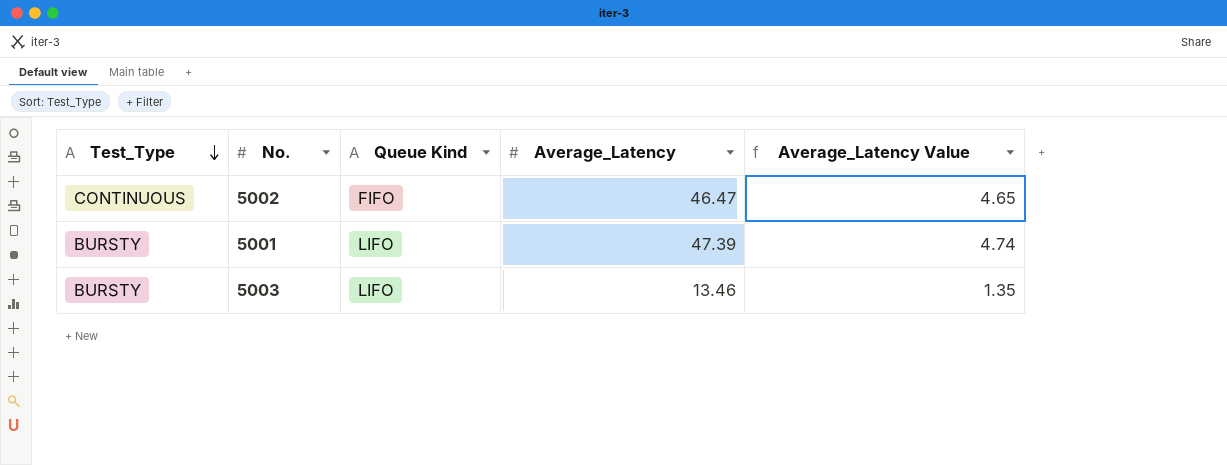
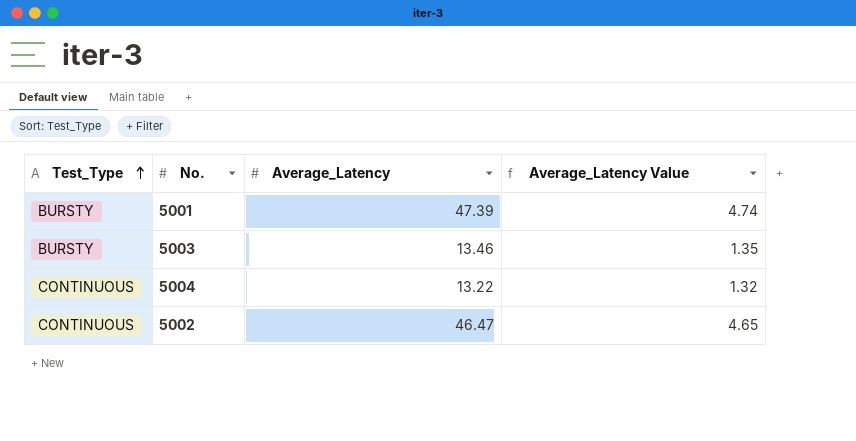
row order: Test_Type descending -> Test_Type ascending
column Queue Kind | position: 3 -> none
row 5004: none -> CONTINUOUS | 13.22 | 1.32

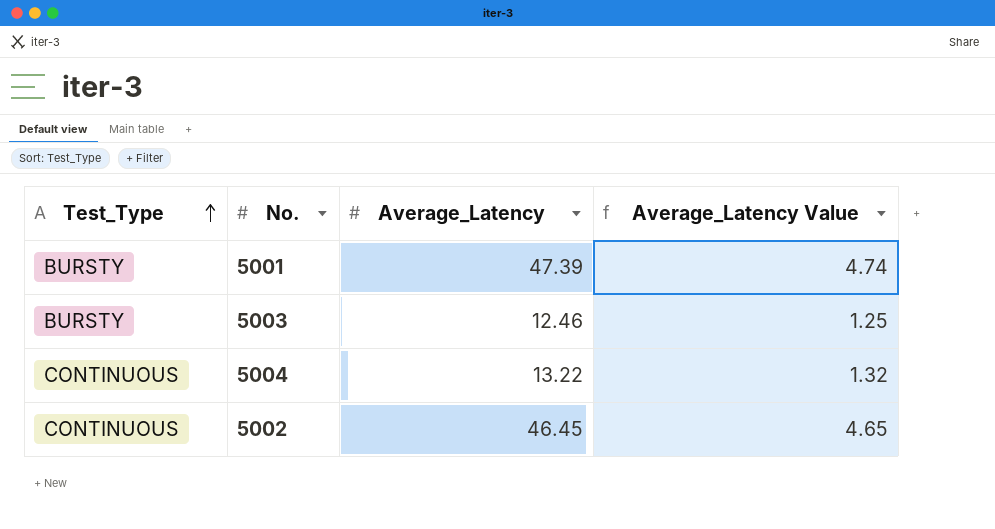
5003 | Average_Latency: 13.46 -> 12.46
5003 | Average_Latency Value: 1.35 -> 1.25
5002 | Average_Latency: 46.47 -> 46.45

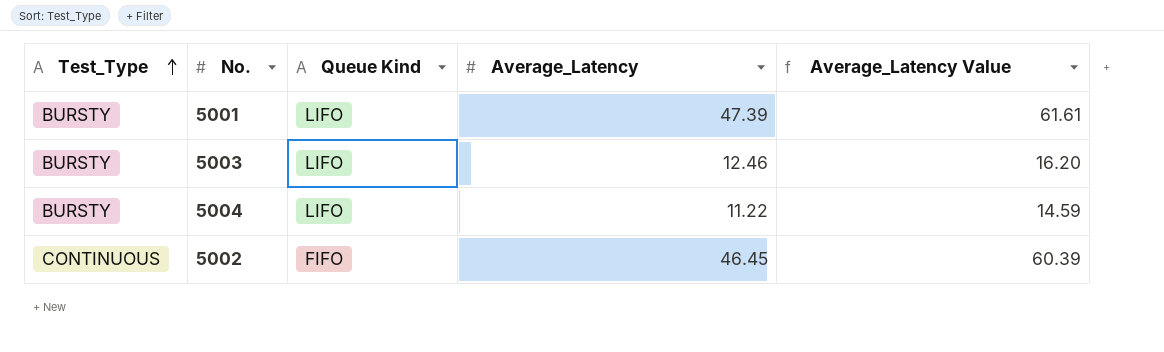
column Queue Kind | position: none -> 3
column Average_Latency Value | formula: [Average_Latency] * 0.1 -> [Average_Latency] * 1.3
5004 | Test_Type: CONTINUOUS -> BURSTY
5004 | Average_Latency: 13.22 -> 11.22

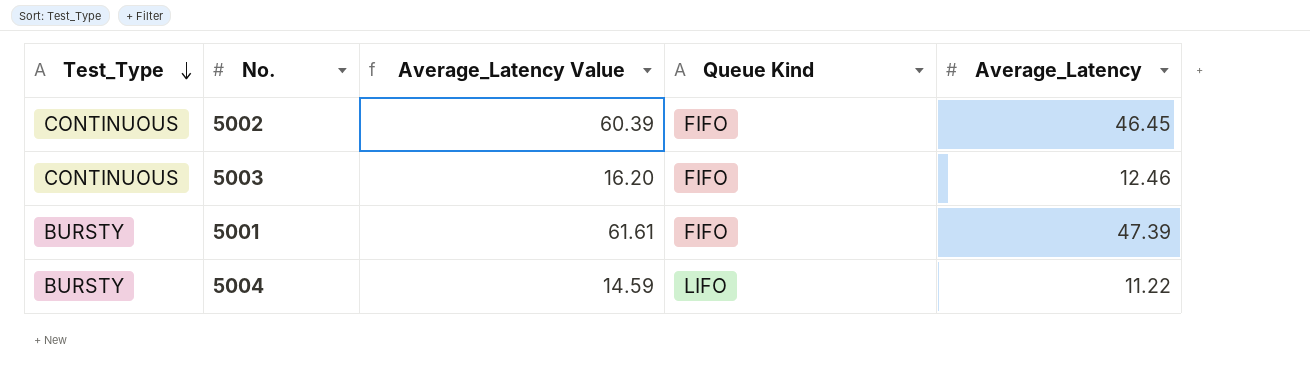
row order: Test_Type ascending -> Test_Type descending
column Average_Latency Value | position: 5 -> 3
5003 | Test_Type: BURSTY -> CONTINUOUS
5003 | Queue Kind: LIFO -> FIFO
5001 | Queue Kind: LIFO -> FIFO

